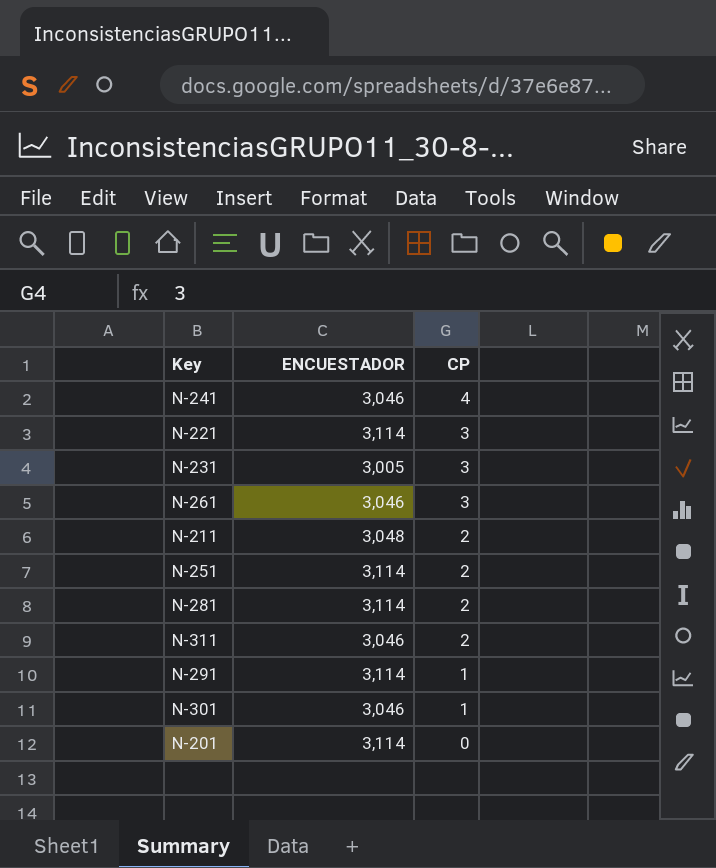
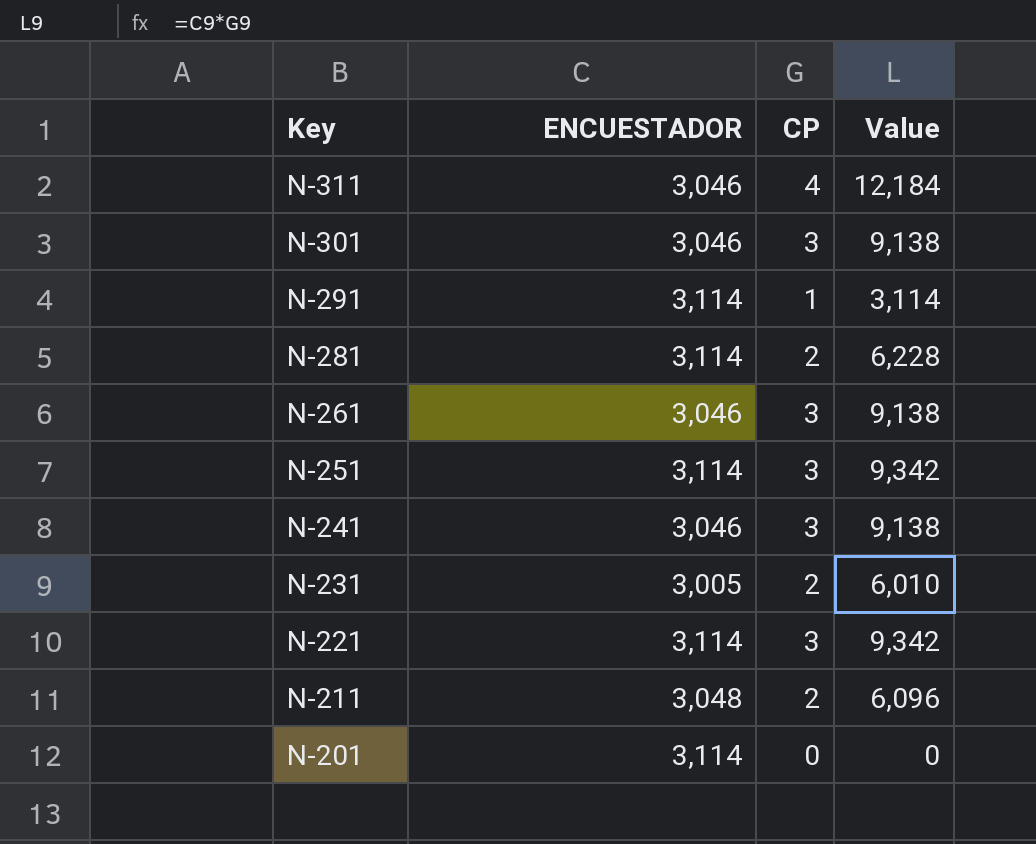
row order: CP descending -> Key descending
column Value | formula: none -> [ENCUESTADOR] * [CP]
N-311 | CP: 2 -> 4
N-301 | CP: 1 -> 3
N-251 | CP: 2 -> 3
N-241 | CP: 4 -> 3
N-231 | CP: 3 -> 2

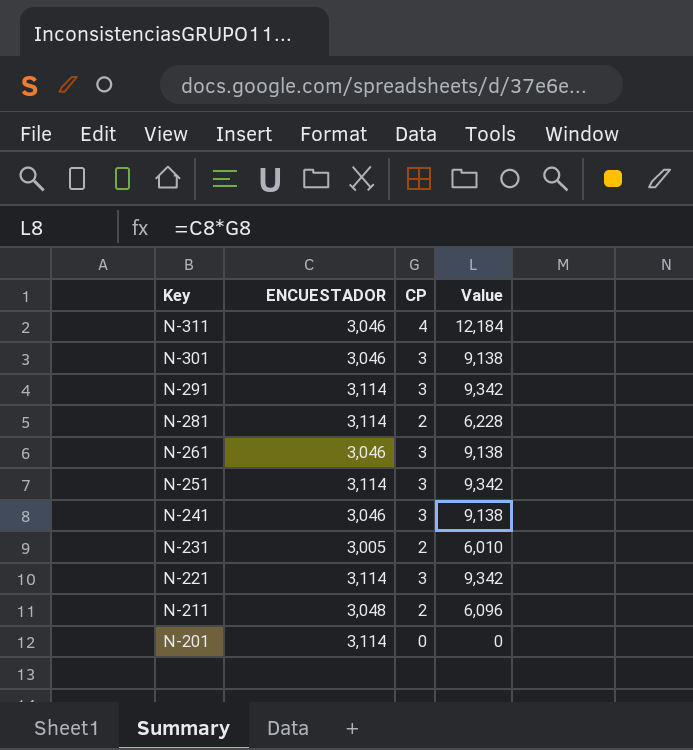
N-291 | CP: 1 -> 3
N-291 | Value: 3,114 -> 9,342

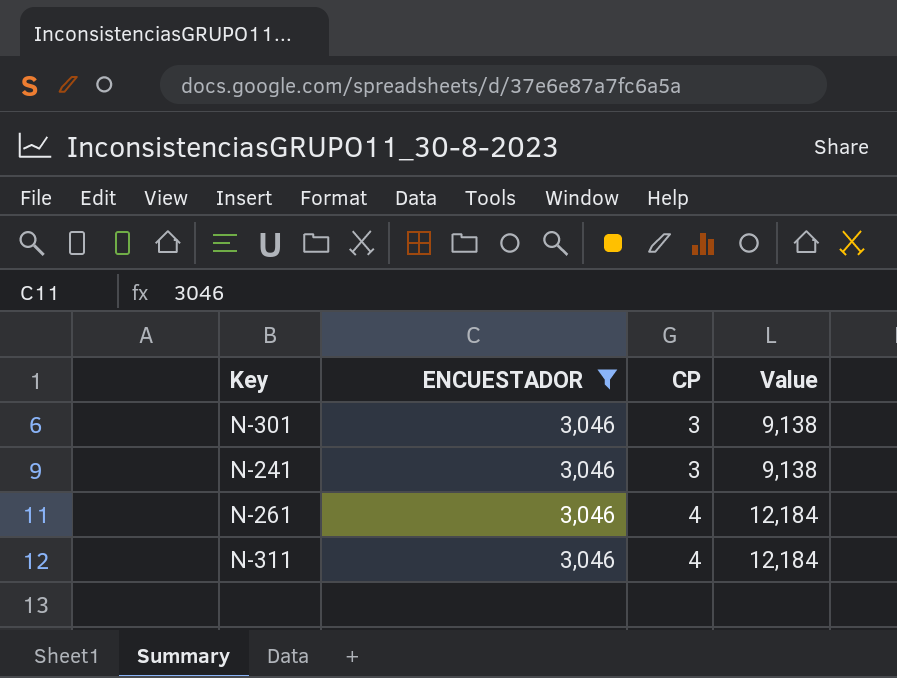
filter: none -> ENCUESTADOR = 3,046
row order: Key descending -> CP ascending
N-261 | CP: 3 -> 4
N-261 | Value: 9,138 -> 12,184

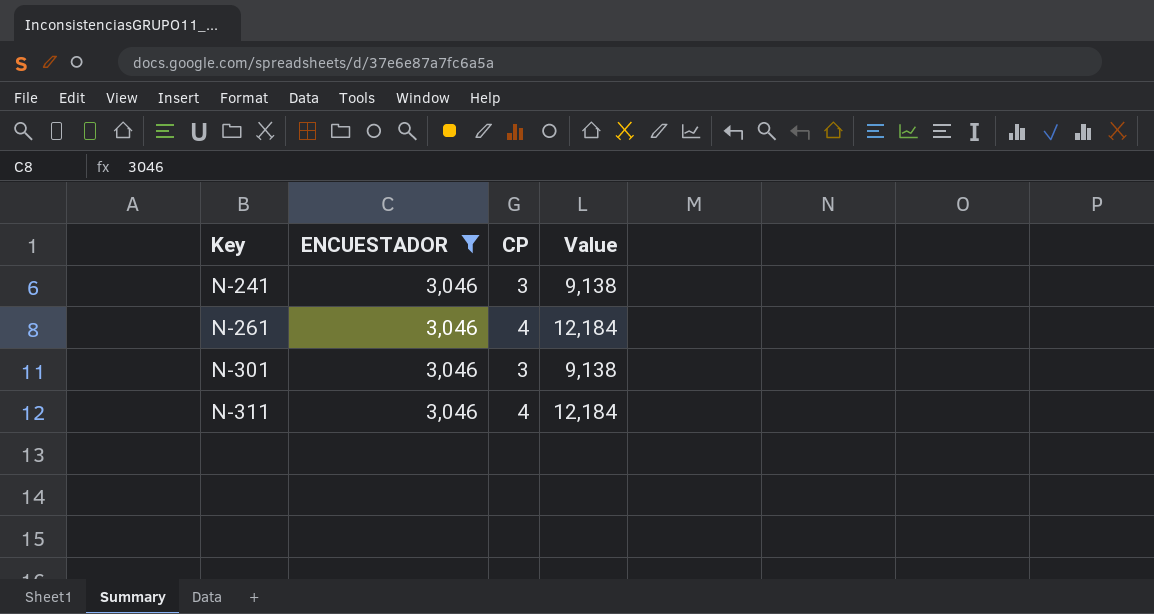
row order: CP ascending -> Key ascending

